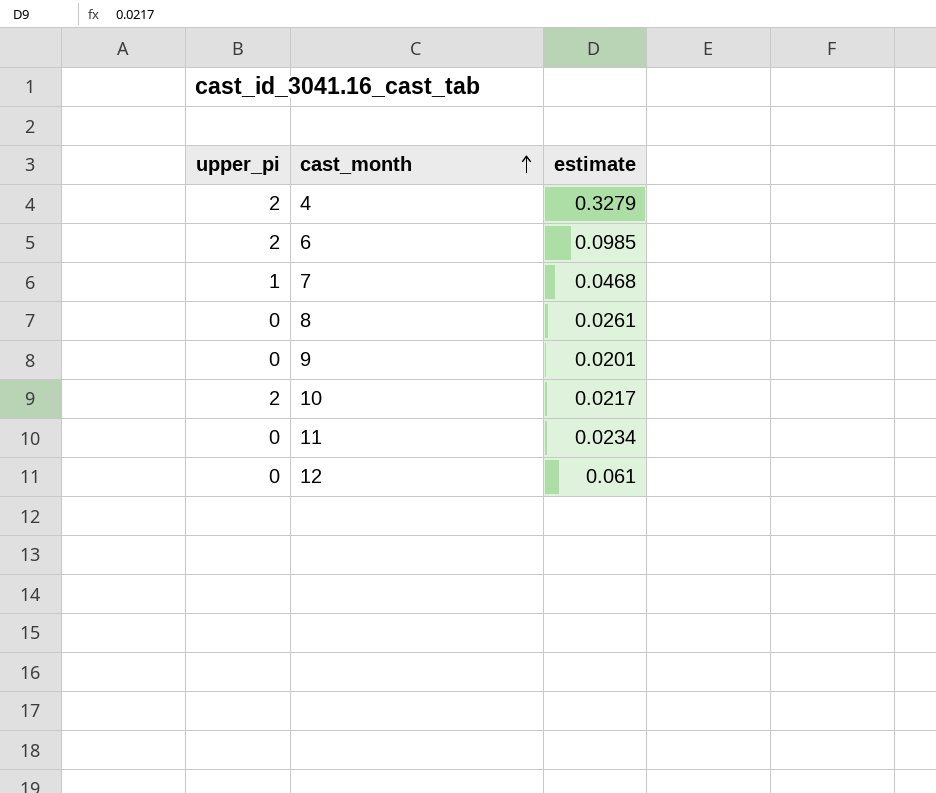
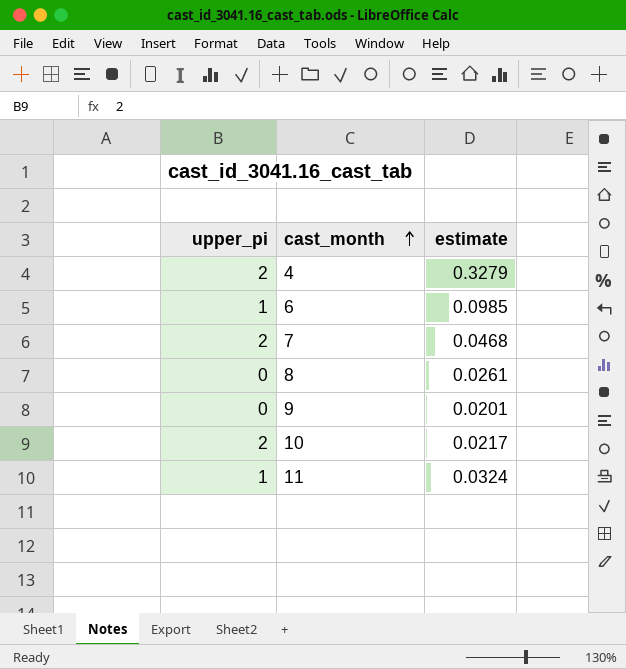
row 12: 0 | 0.061 -> none
6 | upper_pi: 2 -> 1
7 | upper_pi: 1 -> 2
11 | upper_pi: 0 -> 1
11 | estimate: 0.0234 -> 0.0324

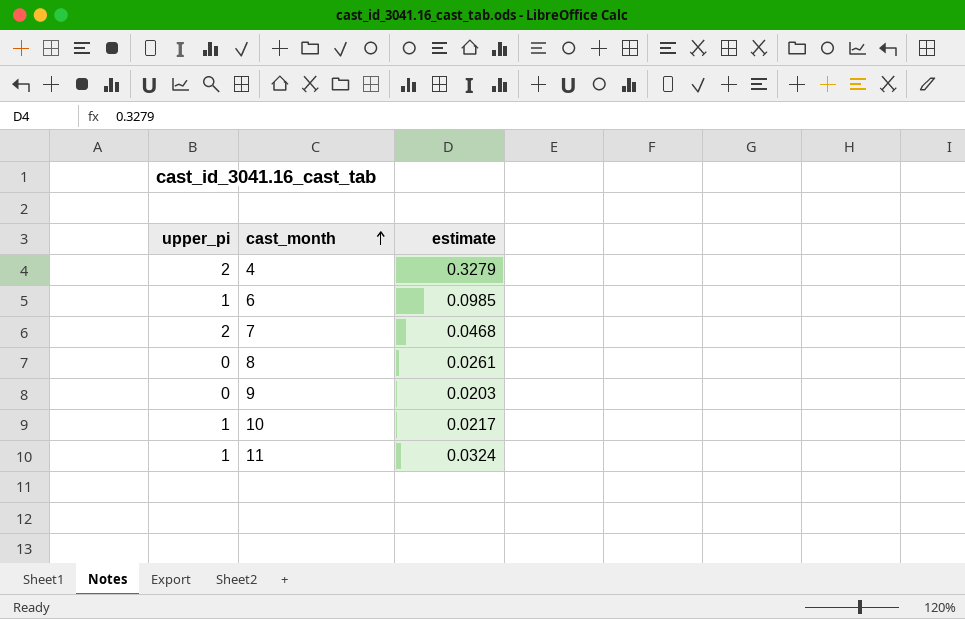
9 | estimate: 0.0201 -> 0.0203
10 | upper_pi: 2 -> 1

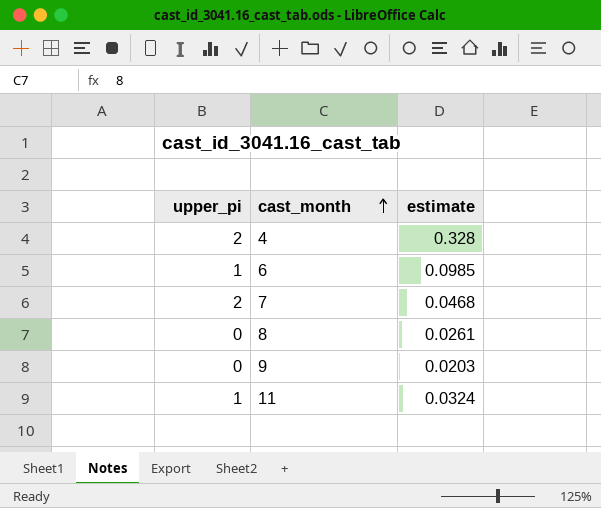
row 10: 1 | 0.0217 -> none
4 | estimate: 0.3279 -> 0.328

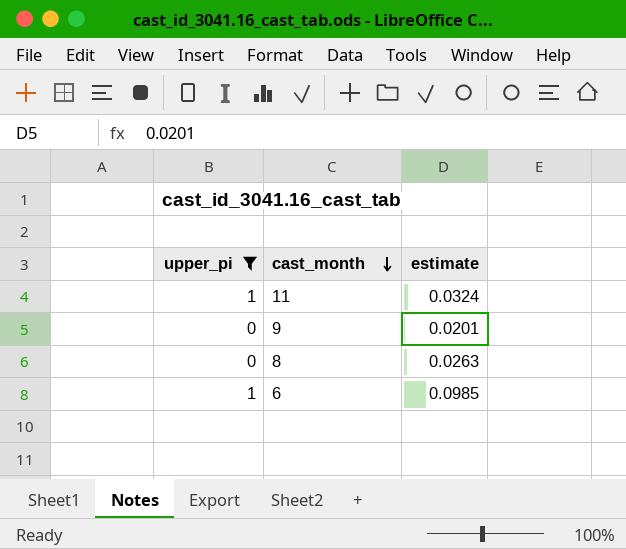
filter: none -> upper_pi != 2
row order: cast_month ascending -> cast_month descending
9 | estimate: 0.0203 -> 0.0201
8 | estimate: 0.0261 -> 0.0263

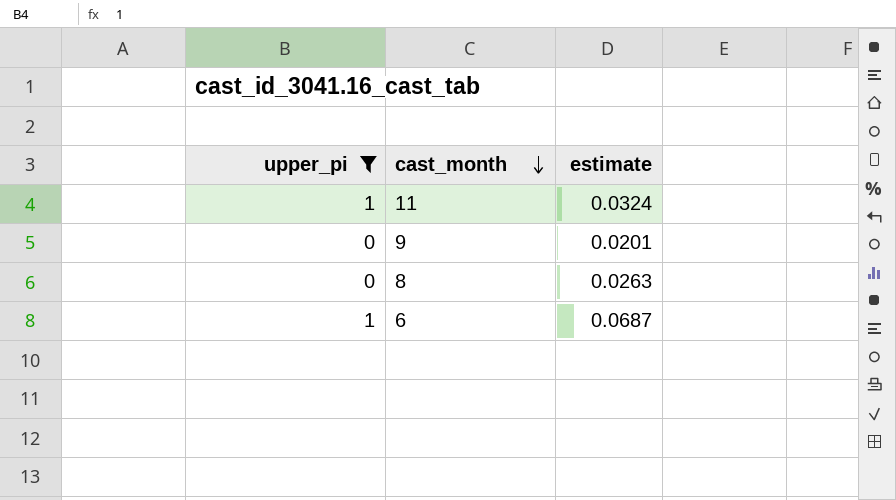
6 | estimate: 0.0985 -> 0.0687

